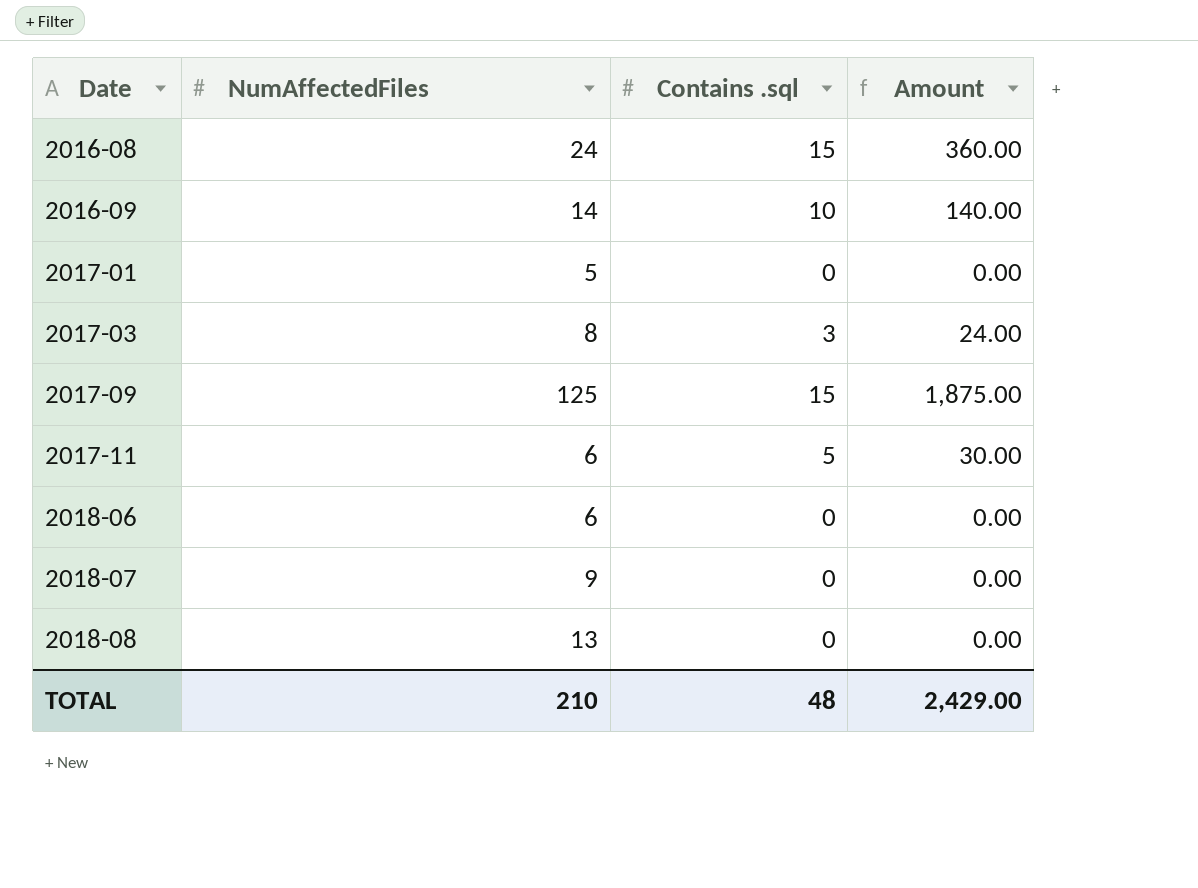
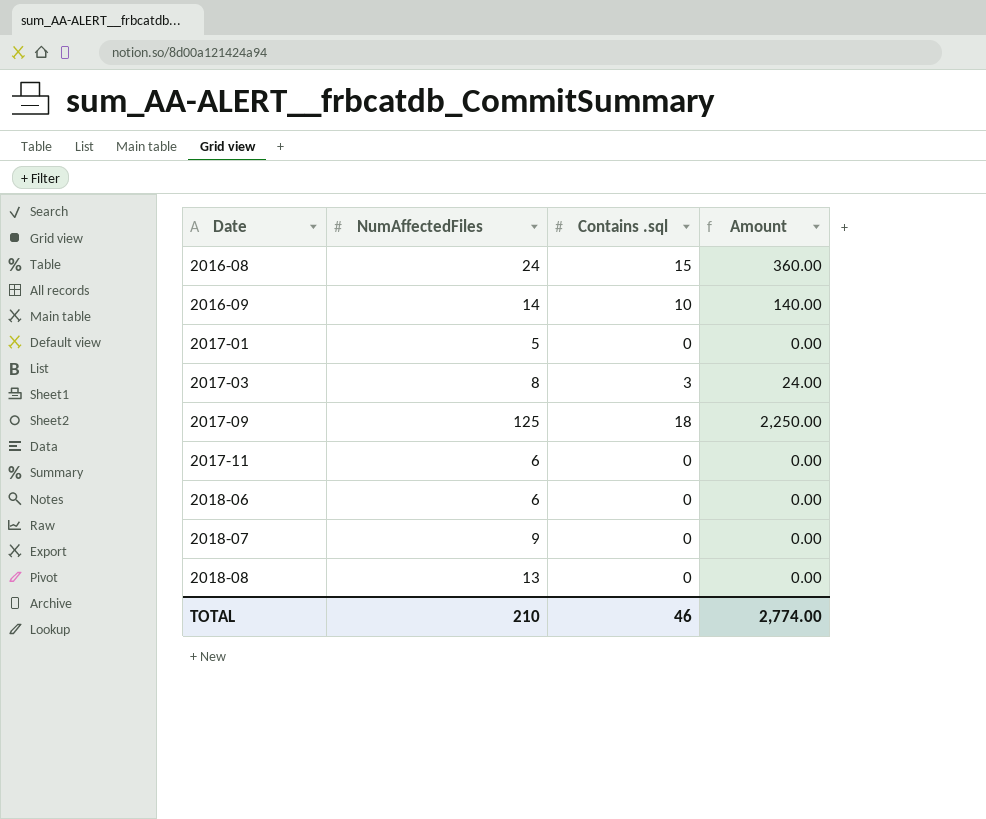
2017-09 | Contains .sql: 15 -> 18
2017-09 | Amount: 1,875.00 -> 2,250.00
2017-11 | Contains .sql: 5 -> 0
2017-11 | Amount: 30.00 -> 0.00
TOTAL | Contains .sql: 48 -> 46
TOTAL | Amount: 2,429.00 -> 2,774.00

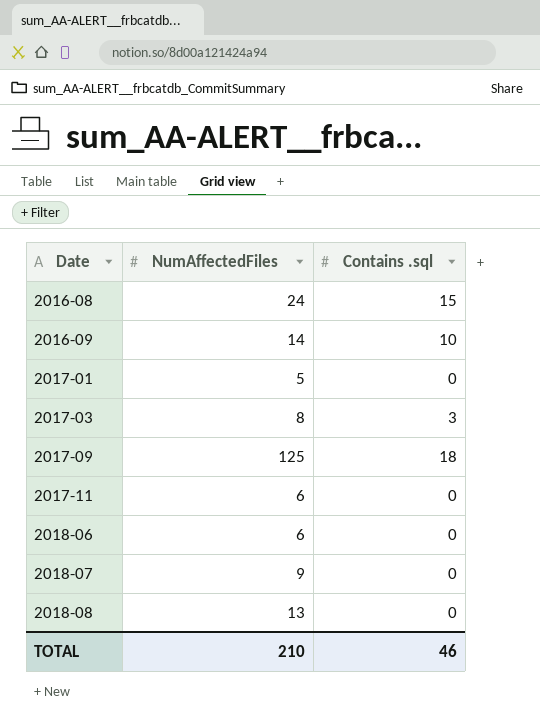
column Amount | formula: [NumAffectedFiles] * [Contains .sql] -> none

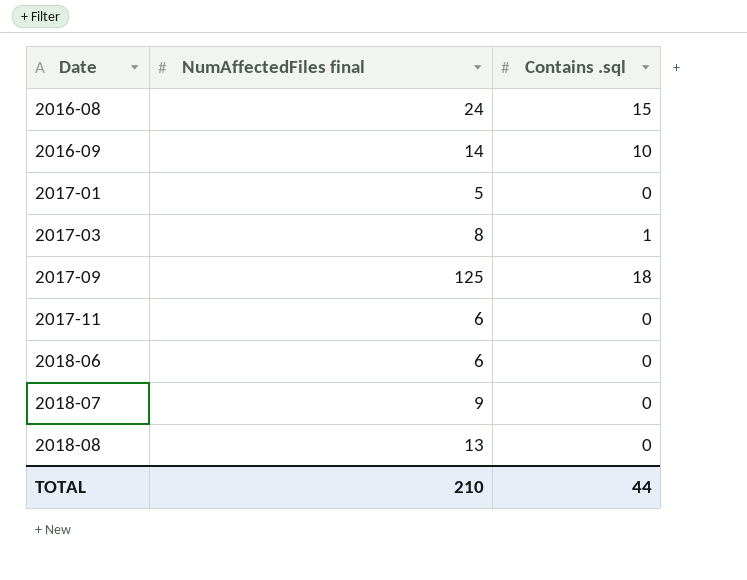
column name: NumAffectedFiles -> NumAffectedFiles final
2017-03 | Contains .sql: 3 -> 1
TOTAL | Contains .sql: 46 -> 44

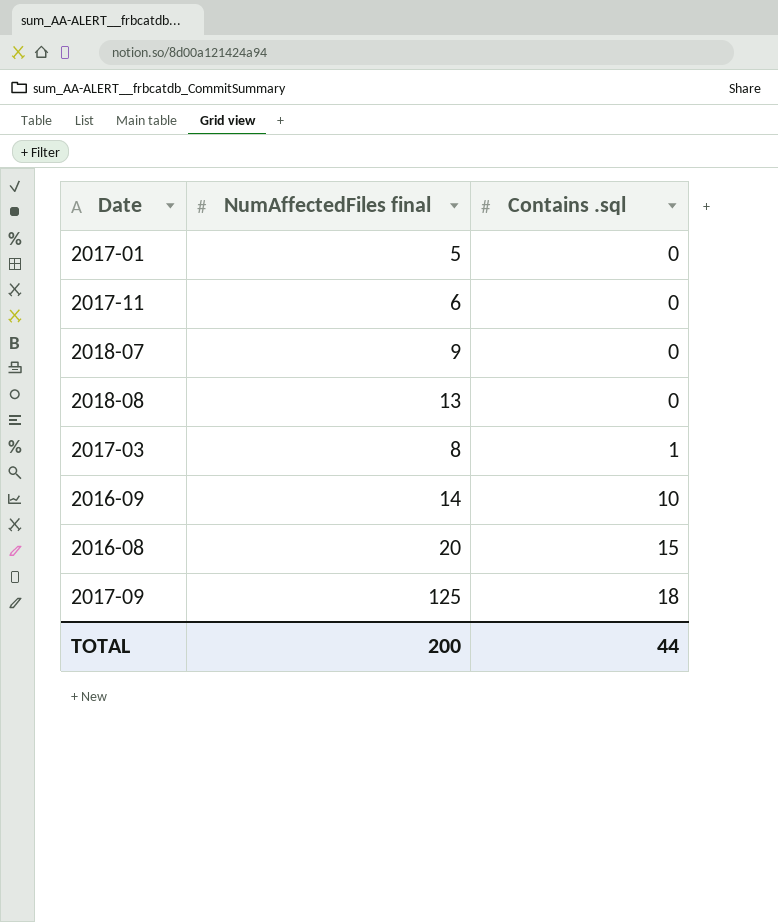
row order: Date ascending -> Contains .sql ascending
row 2018-06: 6 | 0 -> none
2016-08 | NumAffectedFiles final: 24 -> 20
TOTAL | NumAffectedFiles final: 210 -> 200

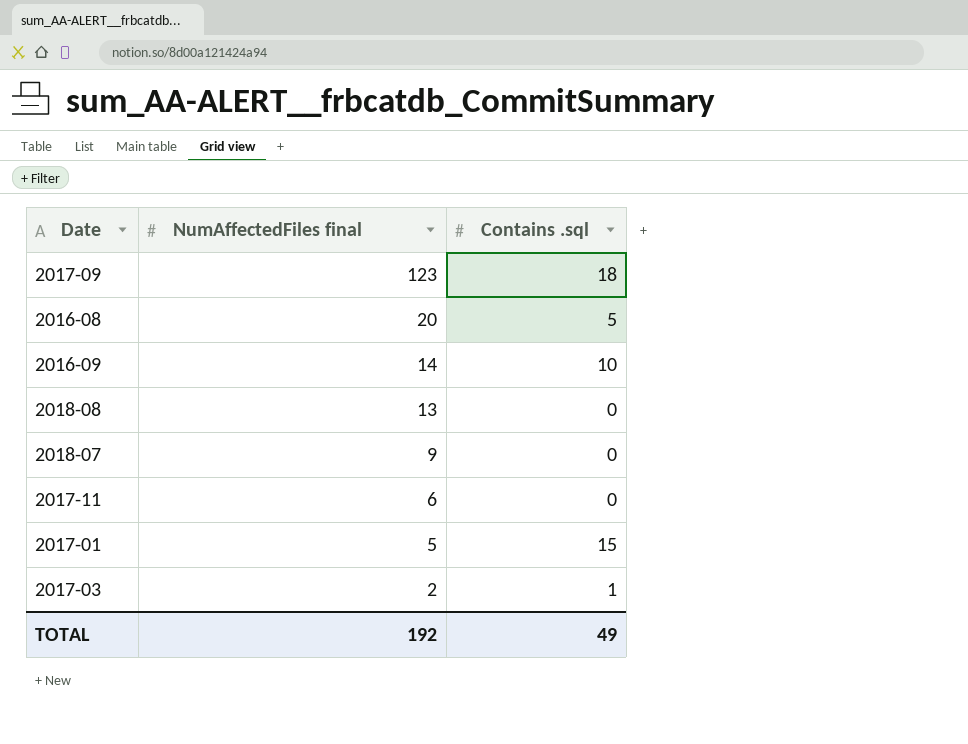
row order: Contains .sql ascending -> NumAffectedFiles final descending
2017-09 | NumAffectedFiles final: 125 -> 123
2016-08 | Contains .sql: 15 -> 5
2017-01 | Contains .sql: 0 -> 15
2017-03 | NumAffectedFiles final: 8 -> 2
TOTAL | NumAffectedFiles final: 200 -> 192
TOTAL | Contains .sql: 44 -> 49

